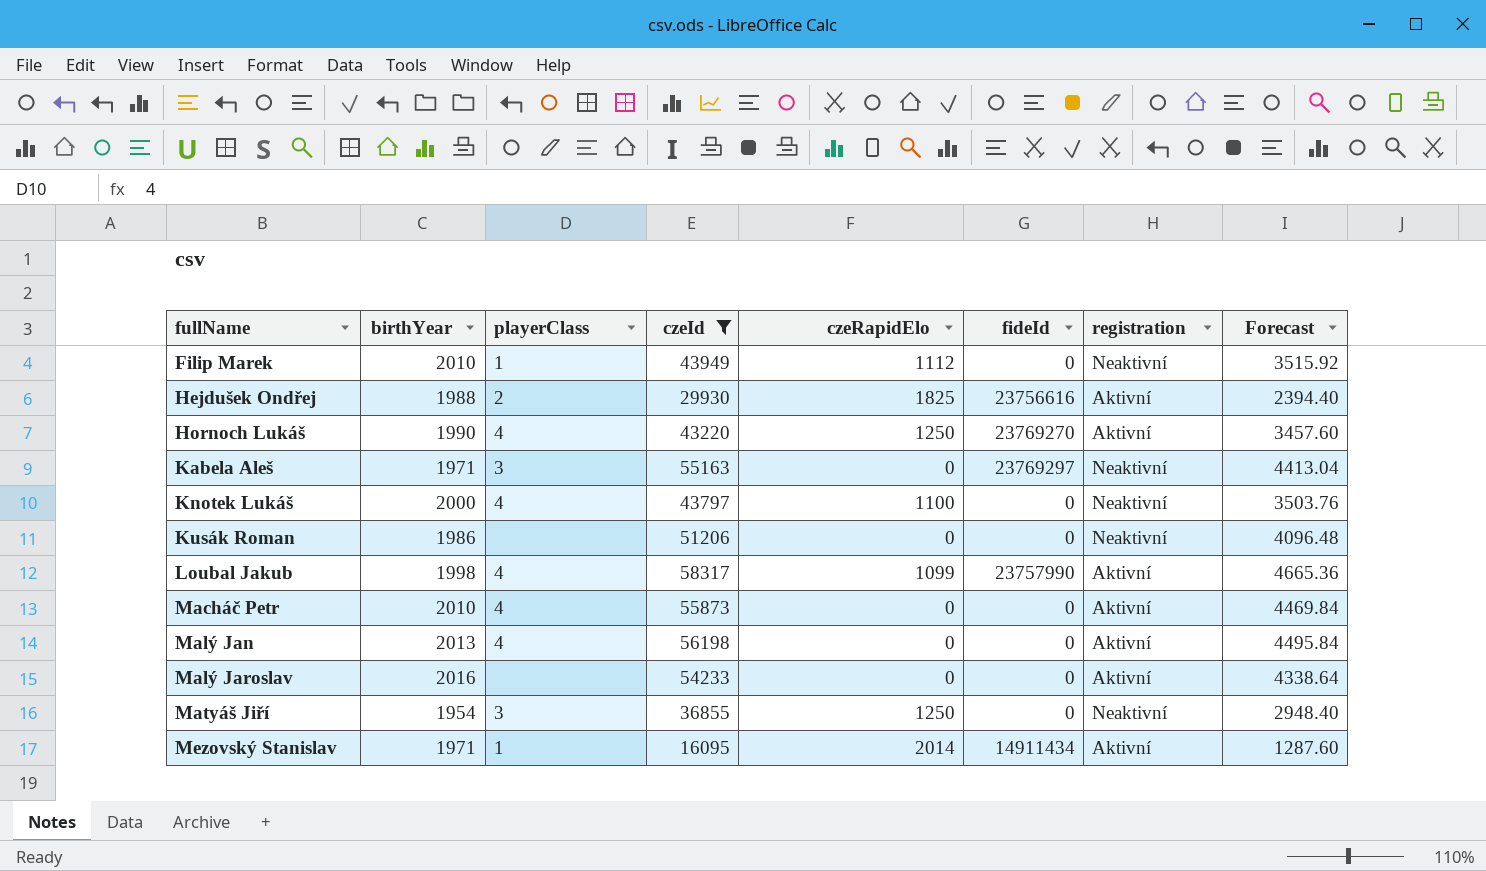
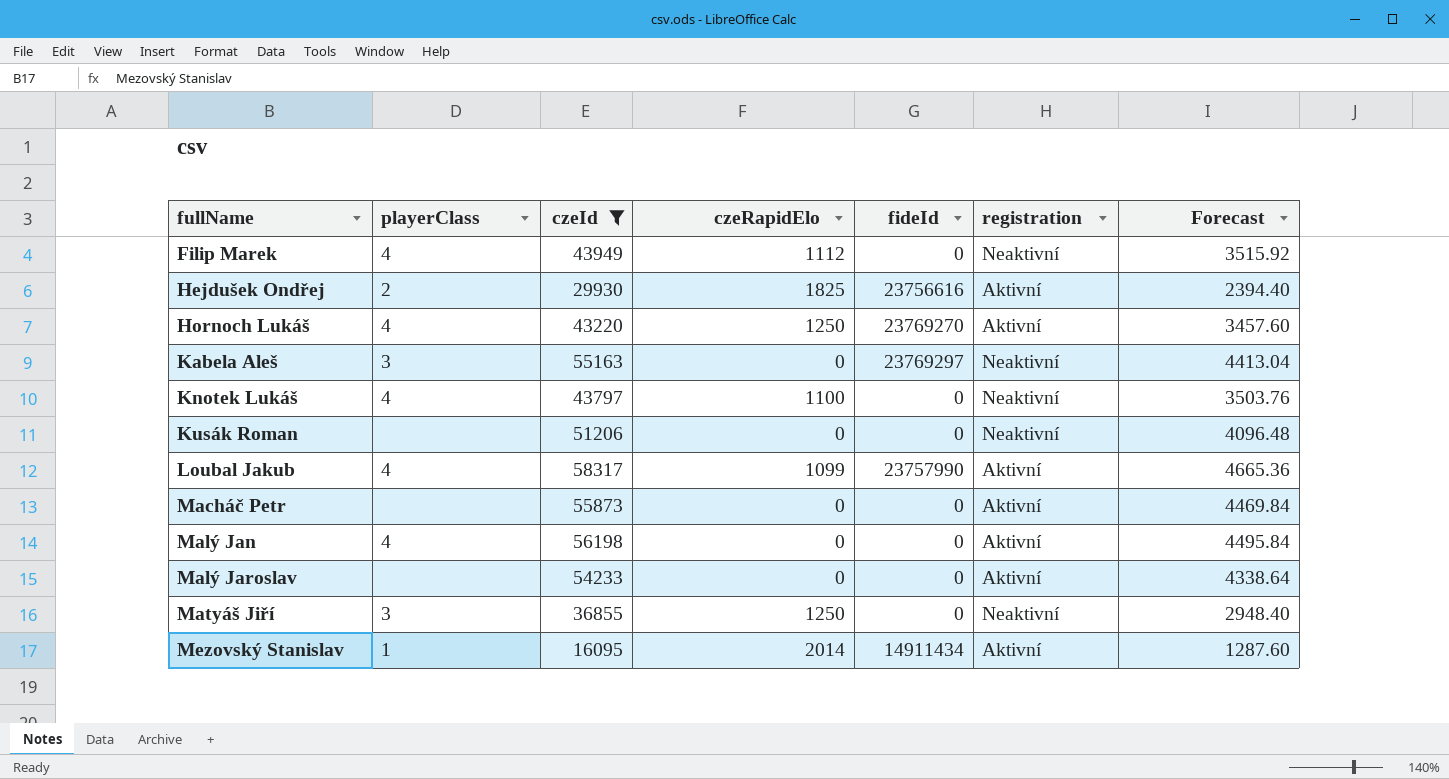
column birthYear | position: 2 -> none
Filip Marek | playerClass: 1 -> 4
Macháč Petr | playerClass: 4 -> none

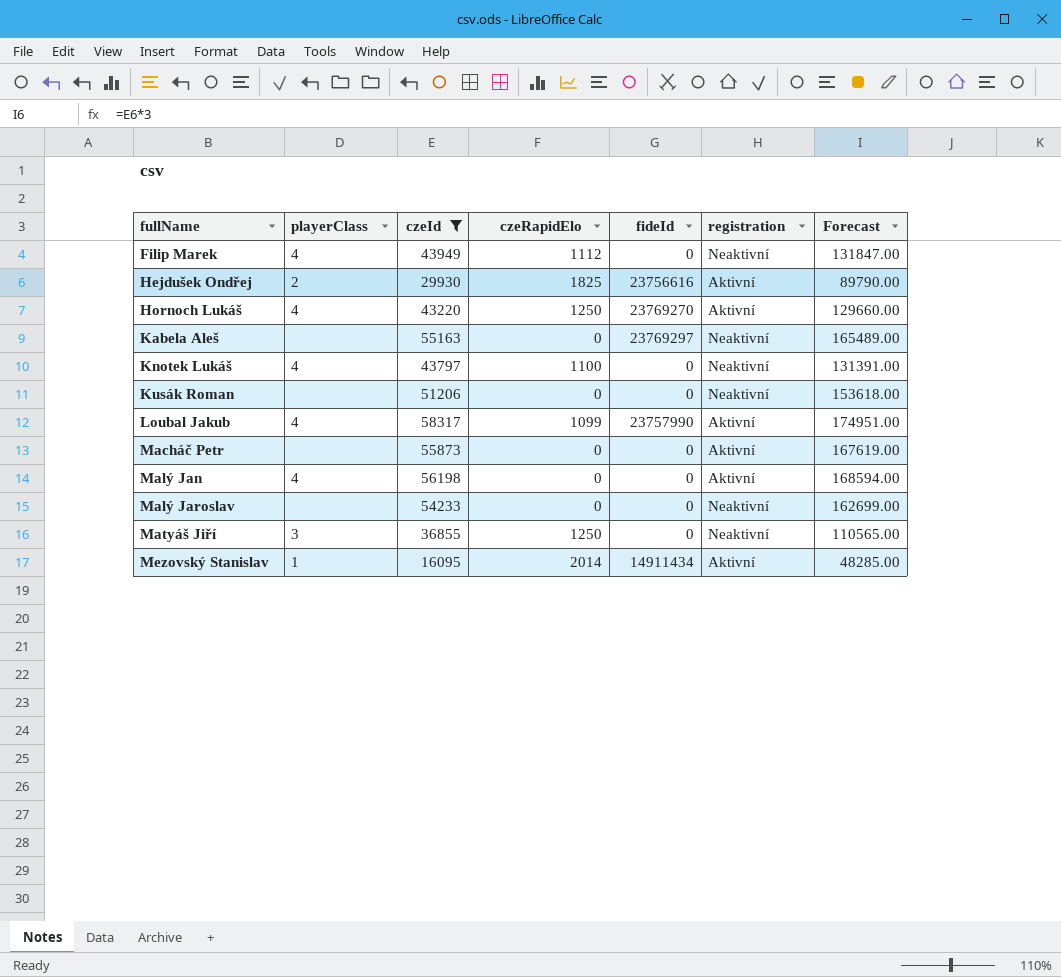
column Forecast | formula: [czeId] * 0.08 -> [czeId] * 3
Kabela Aleš | playerClass: 3 -> none
Malý Jaroslav | registration: Aktivní -> Neaktivní

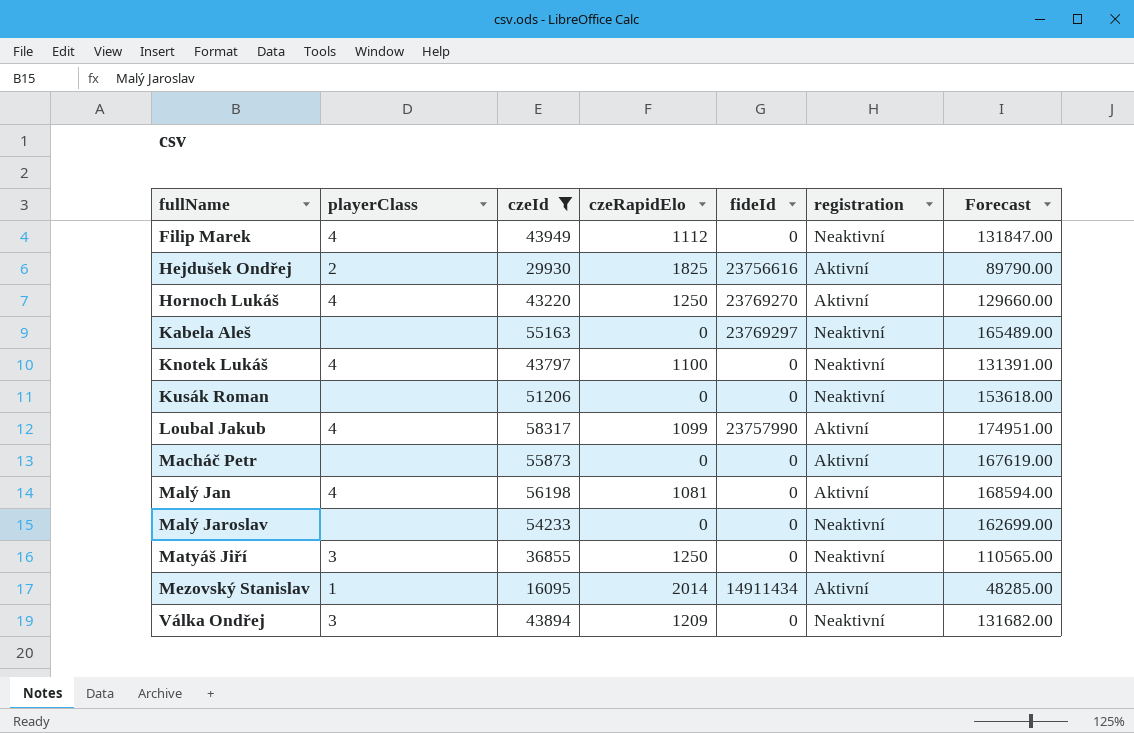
Malý Jan | czeRapidElo: 0 -> 1081
row Válka Ondřej: none -> 3 | 43894 | 1209 | 0 | Neaktivní | 131682.00

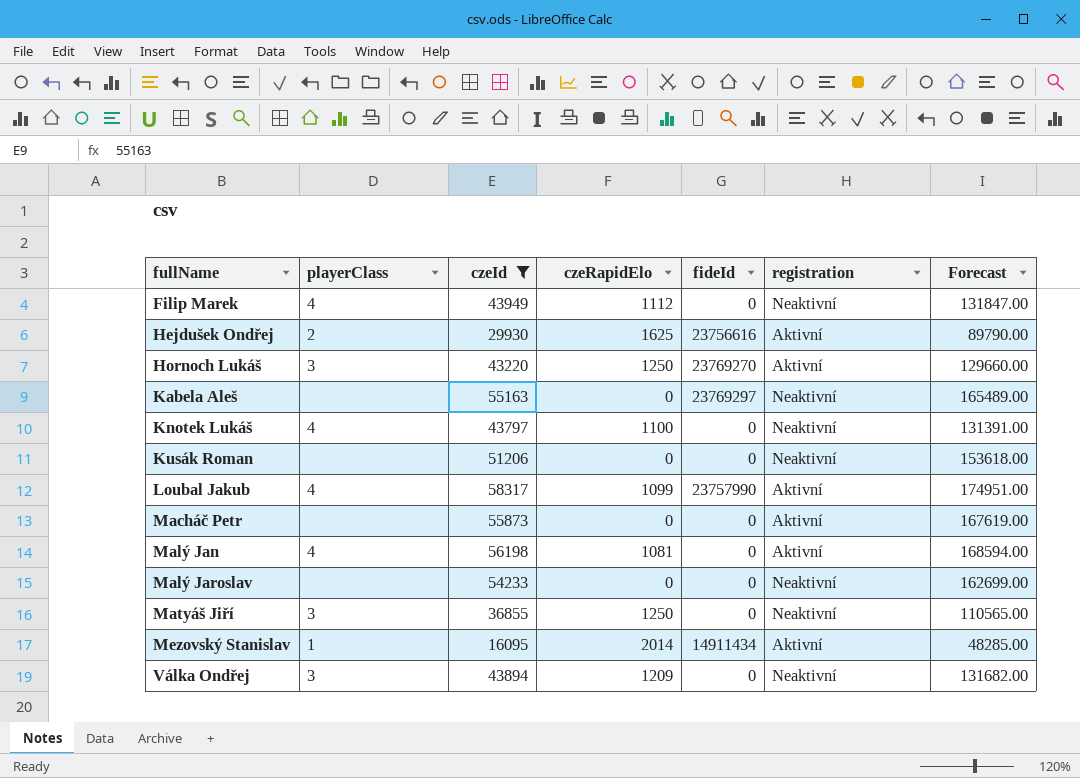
Hejdušek Ondřej | czeRapidElo: 1825 -> 1625
Hornoch Lukáš | playerClass: 4 -> 3

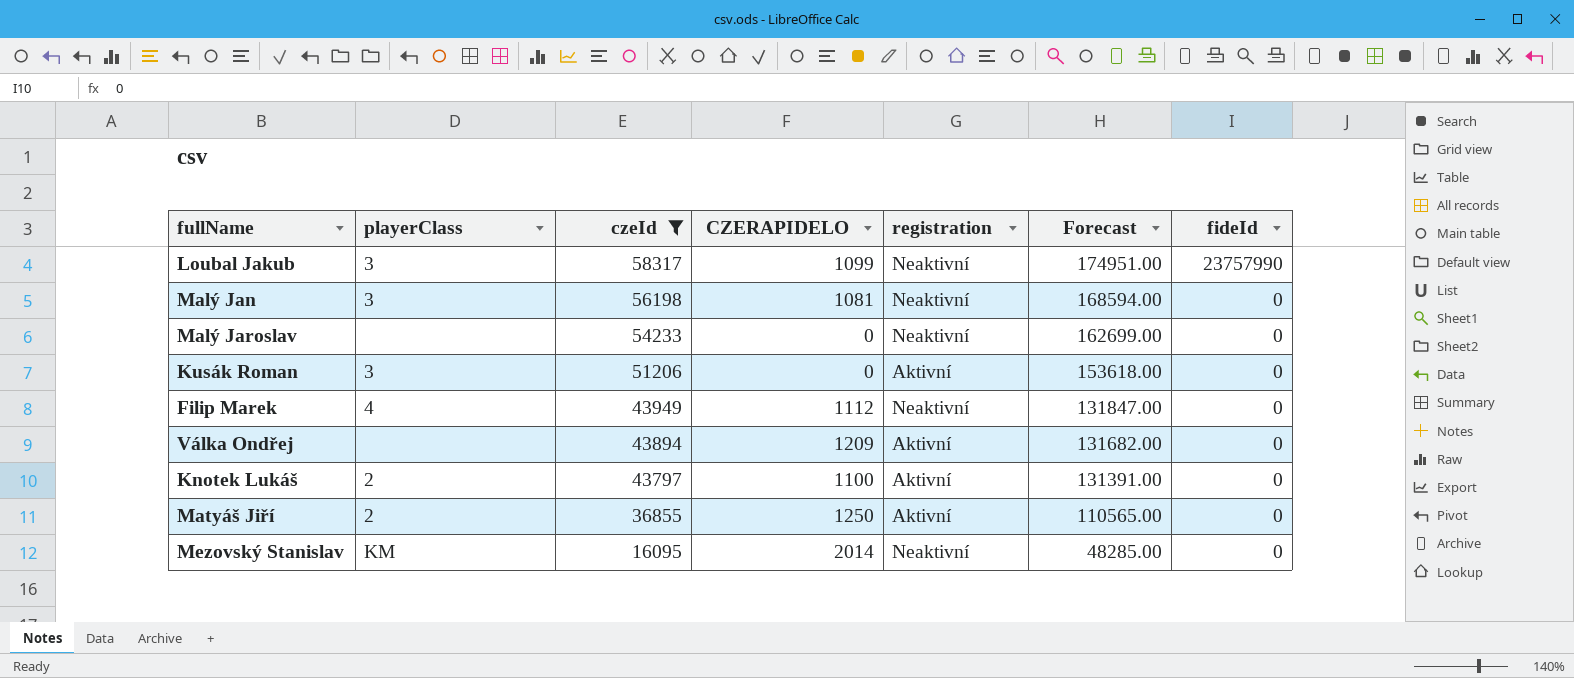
row order: fullName ascending -> czeId descending
column name: czeRapidElo -> CZERAPIDELO
column fideId | position: 5 -> 7
row Hejdušek Ondřej: 2 | 29930 | 1625 | 23756616 | Aktivní | 89790.00 -> none
row Hornoch Lukáš: 3 | 43220 | 1250 | 23769270 | Aktivní | 129660.00 -> none
row Kabela Aleš: none | 55163 | 0 | 23769297 | Neaktivní | 165489.00 -> none
row Macháč Petr: none | 55873 | 0 | 0 | Aktivní | 167619.00 -> none
Loubal Jakub | playerClass: 4 -> 3
Loubal Jakub | registration: Aktivní -> Neaktivní
Malý Jan | playerClass: 4 -> 3
Malý Jan | registration: Aktivní -> Neaktivní
Kusák Roman | playerClass: none -> 3
Kusák Roman | registration: Neaktivní -> Aktivní
Válka Ondřej | playerClass: 3 -> none
Válka Ondřej | registration: Neaktivní -> Aktivní
Knotek Lukáš | playerClass: 4 -> 2
Knotek Lukáš | registration: Neaktivní -> Aktivní
Matyáš Jiří | playerClass: 3 -> 2
Matyáš Jiří | registration: Neaktivní -> Aktivní
Mezovský Stanislav | playerClass: 1 -> KM
Mezovský Stanislav | registration: Aktivní -> Neaktivní
Mezovský Stanislav | fideId: 14911434 -> 0

